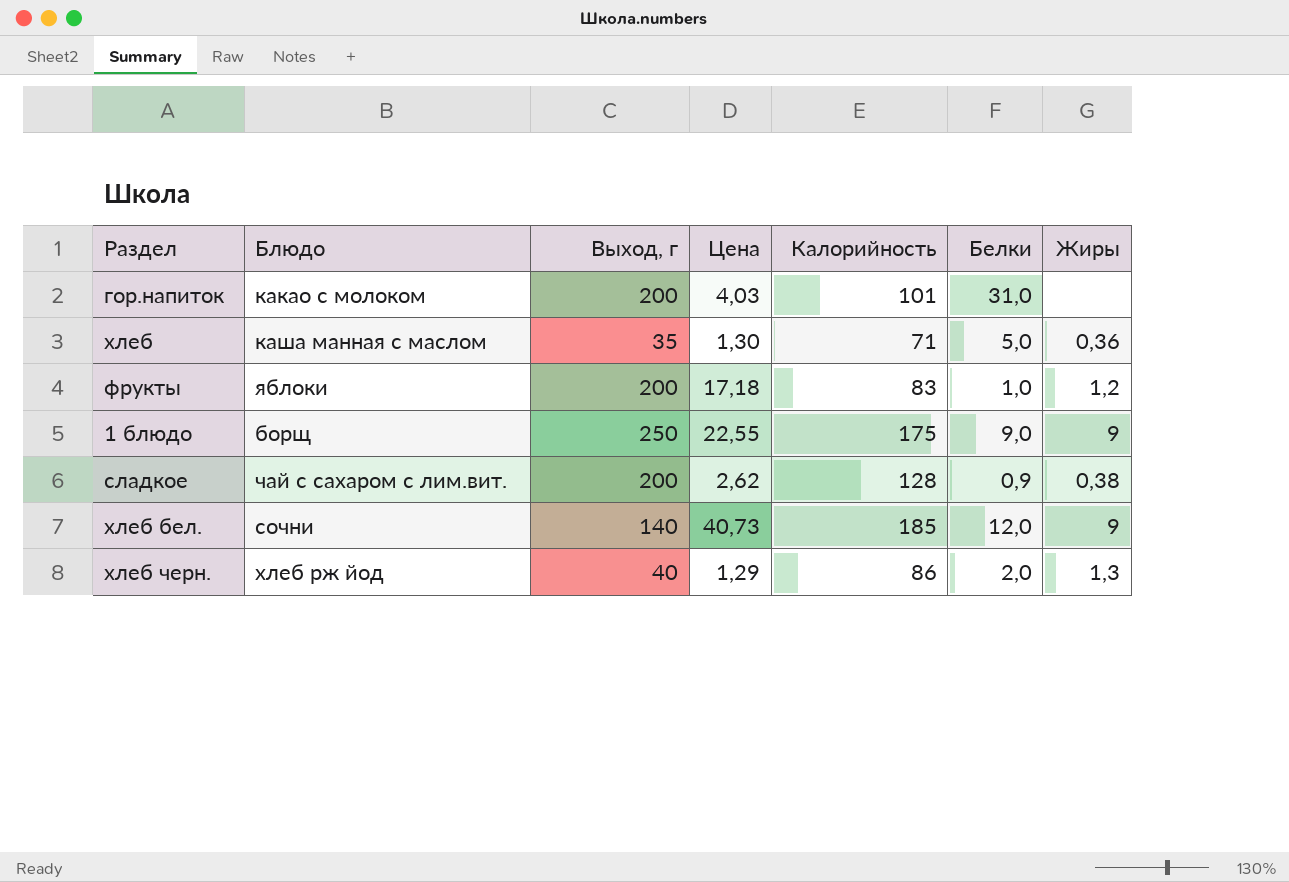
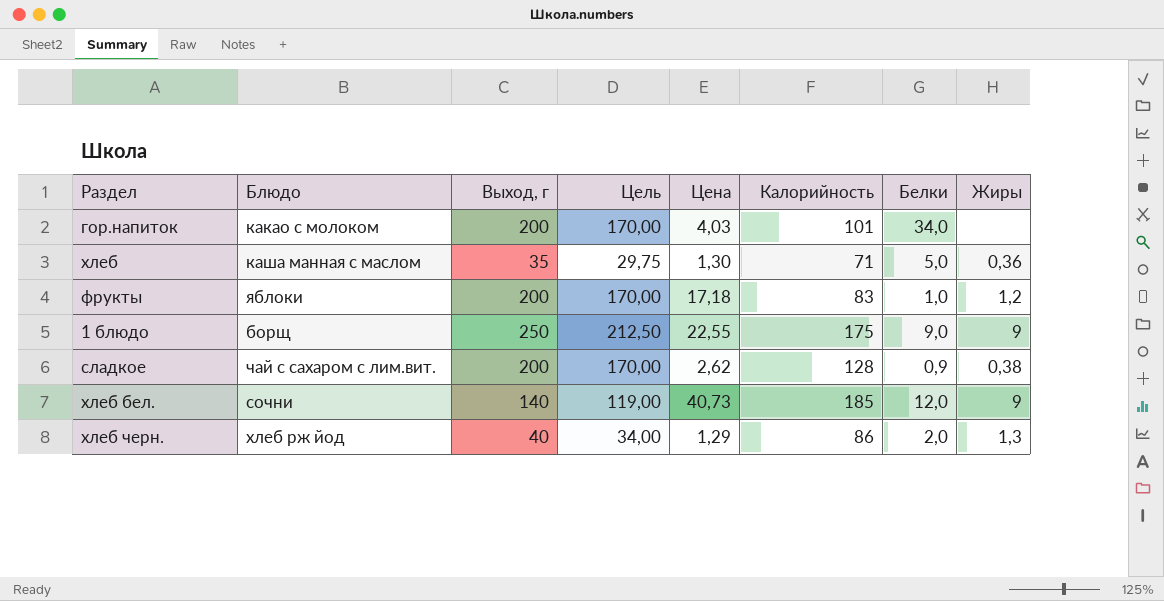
column Цель | formula: none -> [Выход, г] * 0,85
гор.напиток | Белки: 31,0 -> 34,0

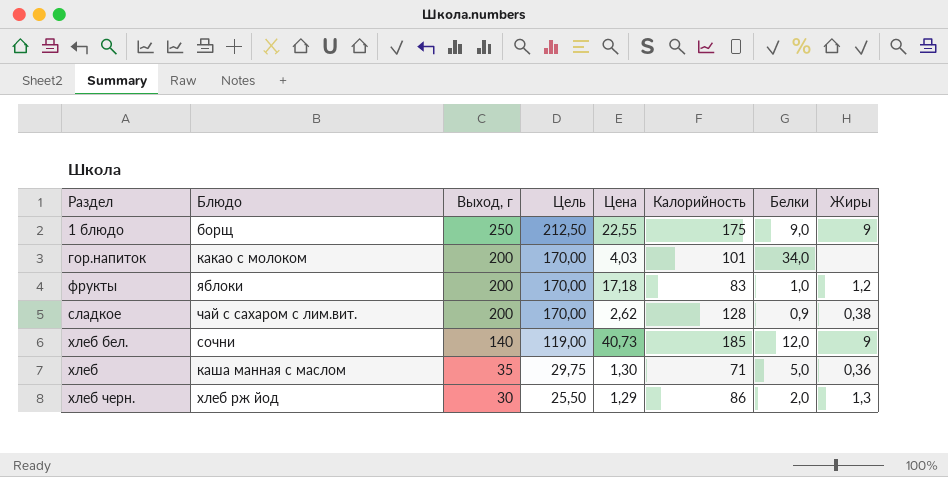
row order: none -> Выход, г descending
хлеб черн. | Выход, г: 40 -> 30
хлеб черн. | Цель: 34,00 -> 25,50

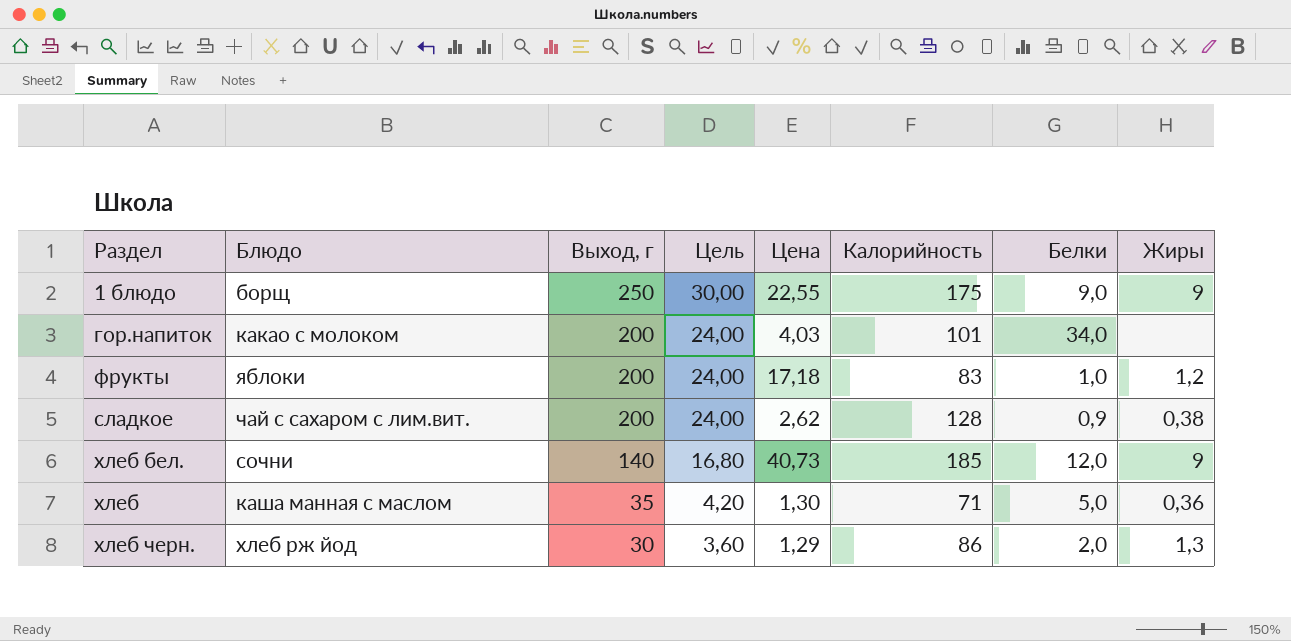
column Цель | formula: [Выход, г] * 0,85 -> [Выход, г] * 0,12

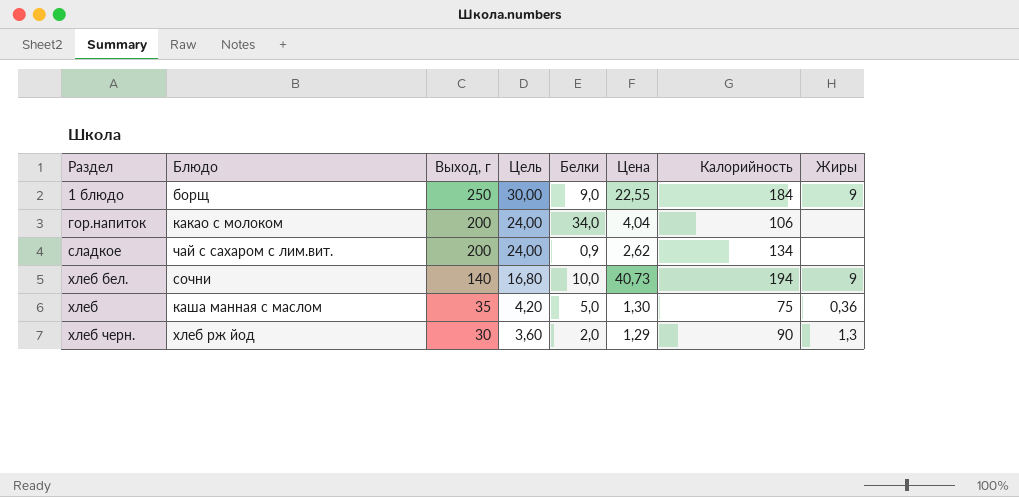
column Белки | position: 7 -> 5
row фрукты: яблоки | 200 | 24,00 | 17,18 | 83 | 1,0 | 1,2 -> none
1 блюдо | Калорийность: 175 -> 184
гор.напиток | Цена: 4,03 -> 4,04
гор.напиток | Калорийность: 101 -> 106
сладкое | Калорийность: 128 -> 134
сладкое | Жиры: 0,38 -> none
хлеб бел. | Белки: 12,0 -> 10,0
хлеб бел. | Калорийность: 185 -> 194
хлеб | Калорийность: 71 -> 75
хлеб черн. | Калорийность: 86 -> 90

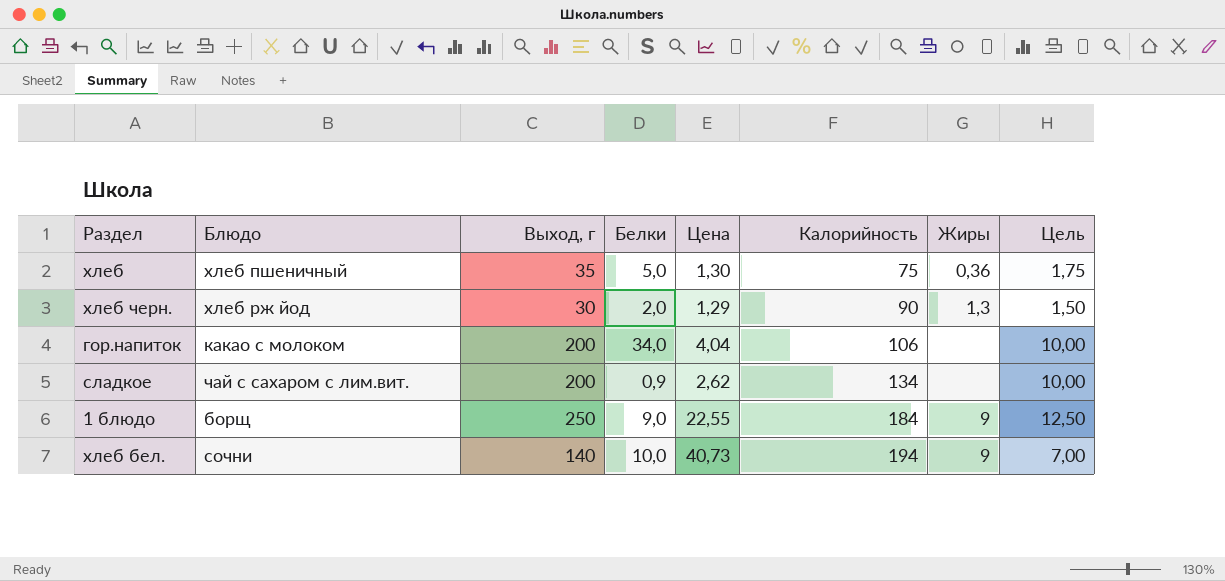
row order: Выход, г descending -> Калорийность ascending
column Цель | formula: [Выход, г] * 0,12 -> [Выход, г] * 0,05
column Цель | position: 4 -> 8
хлеб | Блюдо: каша манная с маслом -> хлеб пшеничный

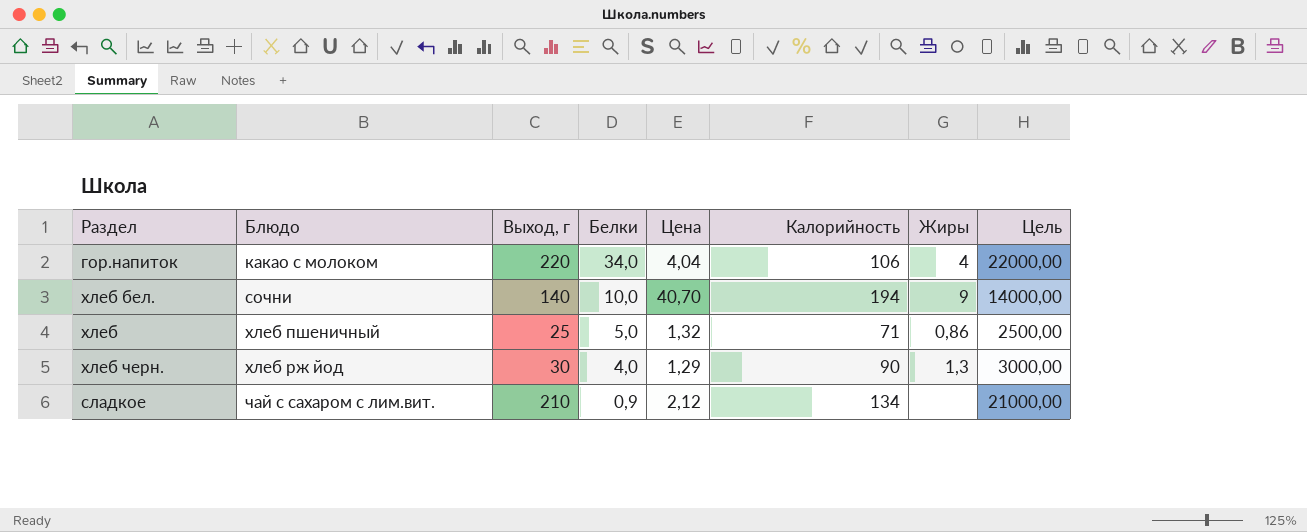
row order: Калорийность ascending -> Блюдо ascending
column Цель | formula: [Выход, г] * 0,05 -> [Выход, г] * 100
row 1 блюдо: борщ | 250 | 9,0 | 22,55 | 184 | 9 | 12,50 -> none
гор.напиток | Выход, г: 200 -> 220
гор.напиток | Жиры: none -> 4
хлеб бел. | Цена: 40,73 -> 40,70
хлеб | Выход, г: 35 -> 25
хлеб | Цена: 1,30 -> 1,32
хлеб | Калорийность: 75 -> 71
хлеб | Жиры: 0,36 -> 0,86
хлеб черн. | Белки: 2,0 -> 4,0
сладкое | Выход, г: 200 -> 210
сладкое | Цена: 2,62 -> 2,12

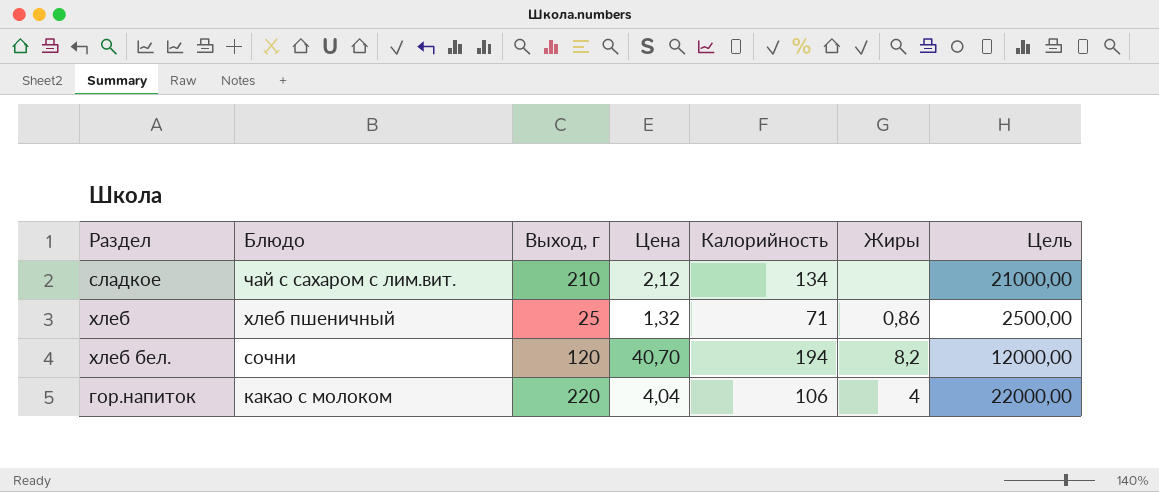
row order: Блюдо ascending -> Блюдо descending
column Белки | position: 4 -> none
row хлеб черн.: хлеб рж йод | 30 | 4,0 | 1,29 | 90 | 1,3 | 3000,00 -> none
хлеб бел. | Выход, г: 140 -> 120
хлеб бел. | Жиры: 9 -> 8,2
хлеб бел. | Цель: 14000,00 -> 12000,00

